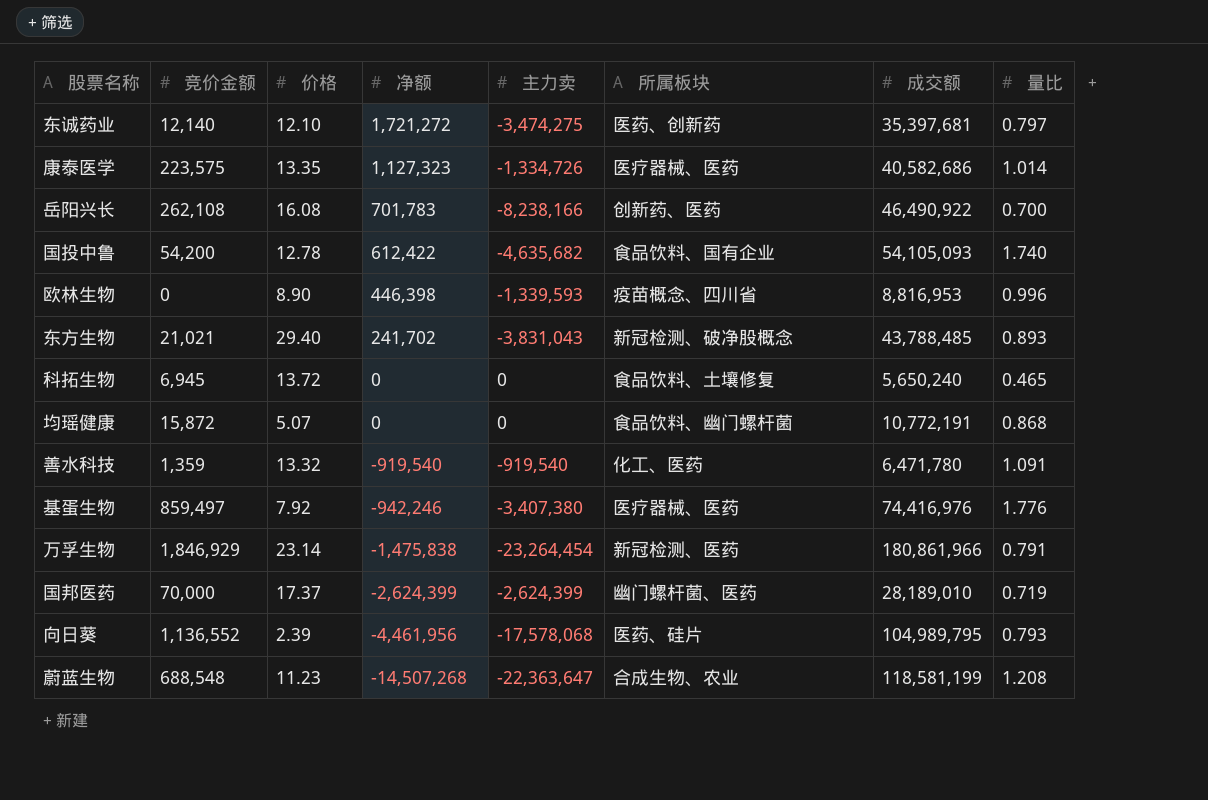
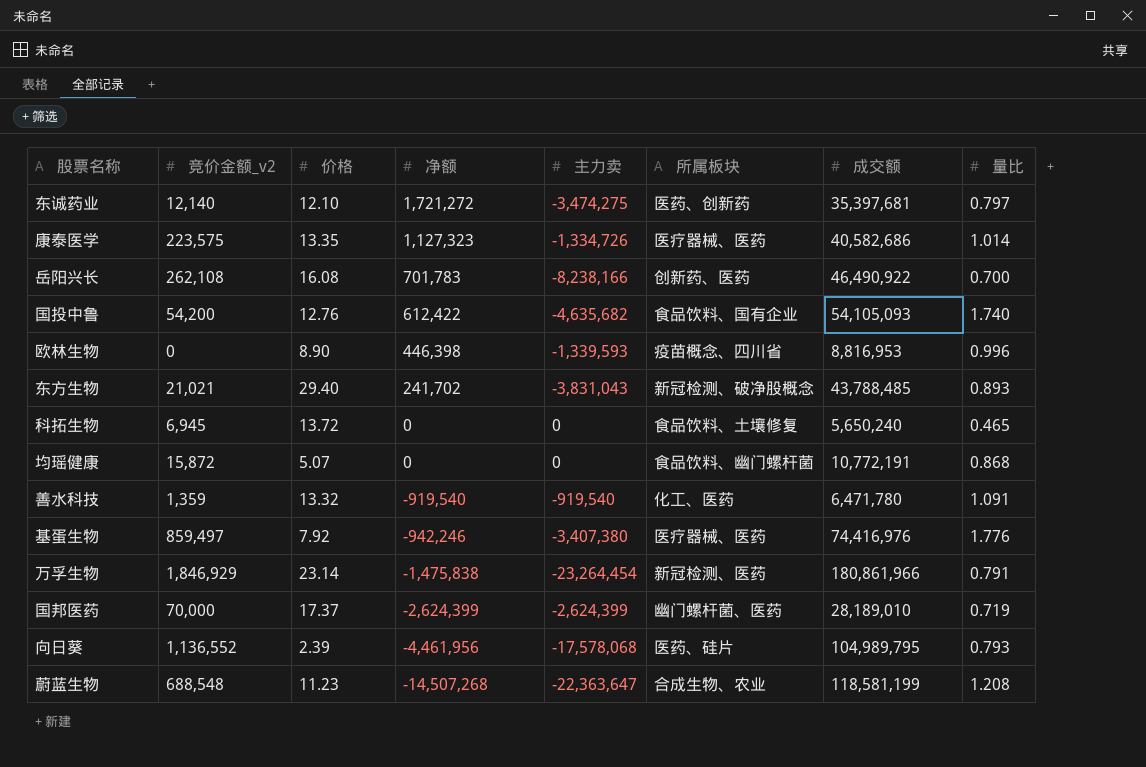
column name: 竞价金额 -> 竞价金额_v2
国投中鲁 | 价格: 12.78 -> 12.76

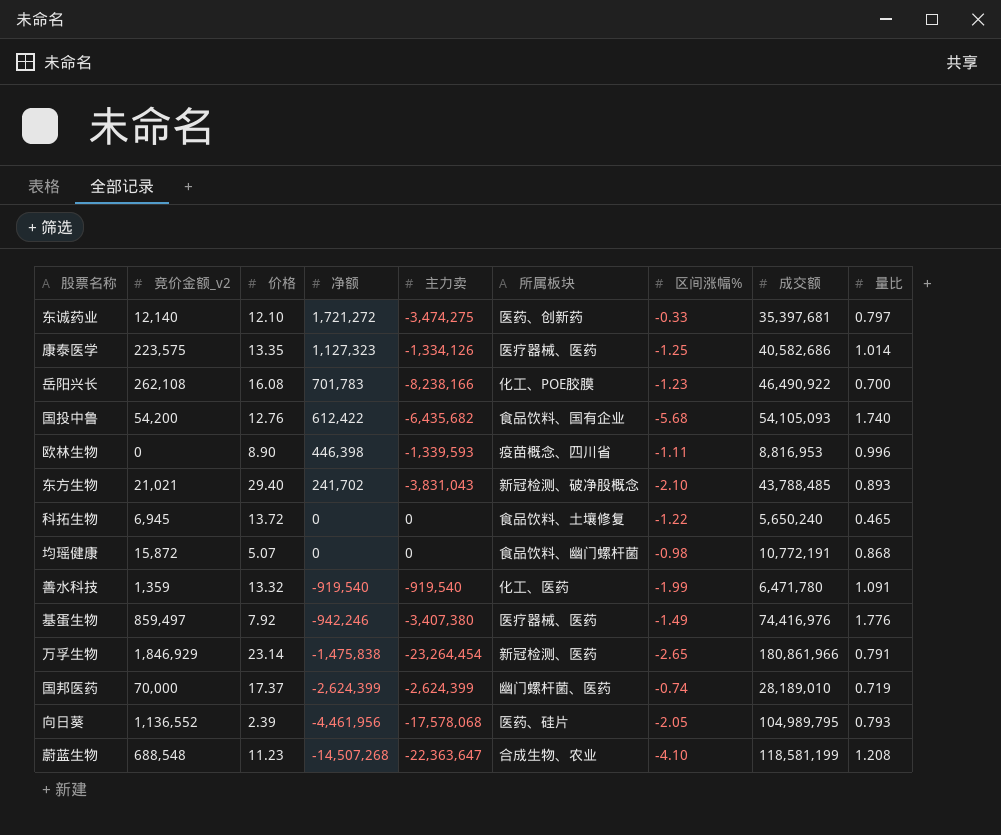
column 区间涨幅% | position: none -> 7
康泰医学 | 主力卖: -1,334,726 -> -1,334,126
岳阳兴长 | 所属板块: 创新药、医药 -> 化工、POE胶膜
国投中鲁 | 主力卖: -4,635,682 -> -6,435,682

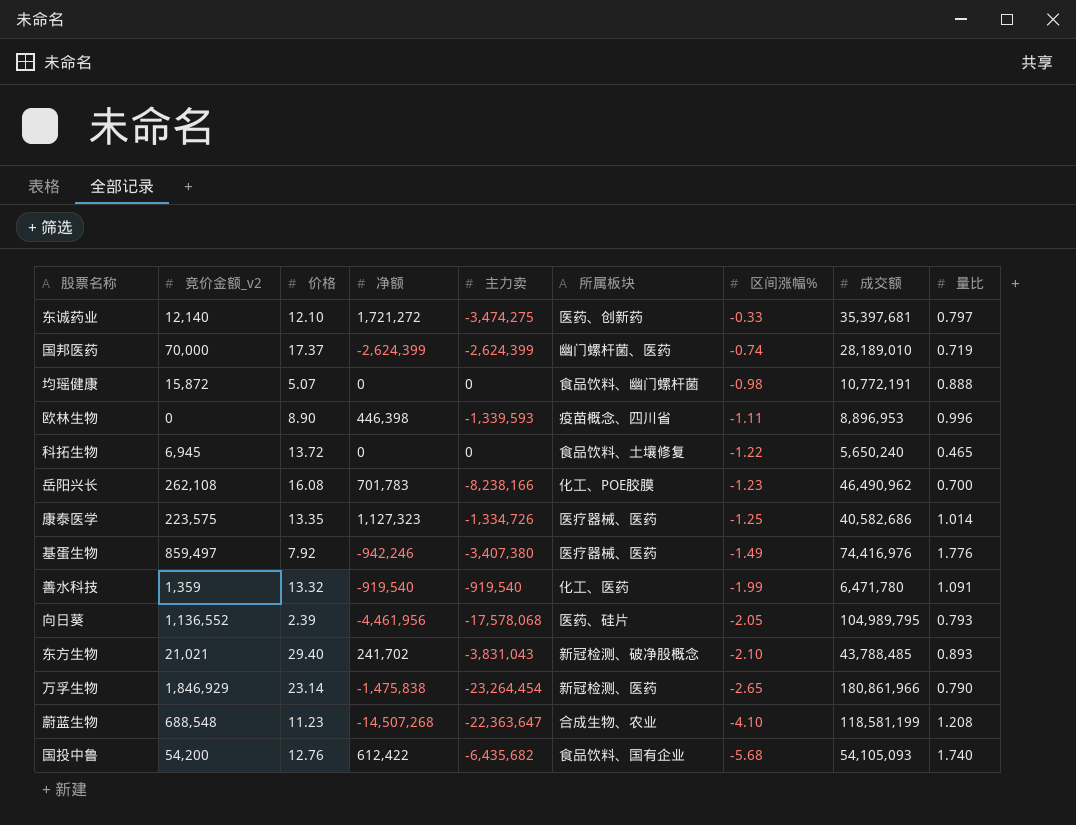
row order: 净额 descending -> 区间涨幅% descending
均瑶健康 | 量比: 0.868 -> 0.888
欧林生物 | 成交额: 8,816,953 -> 8,896,953
岳阳兴长 | 成交额: 46,490,922 -> 46,490,962
康泰医学 | 主力卖: -1,334,126 -> -1,334,726
万孚生物 | 量比: 0.791 -> 0.790

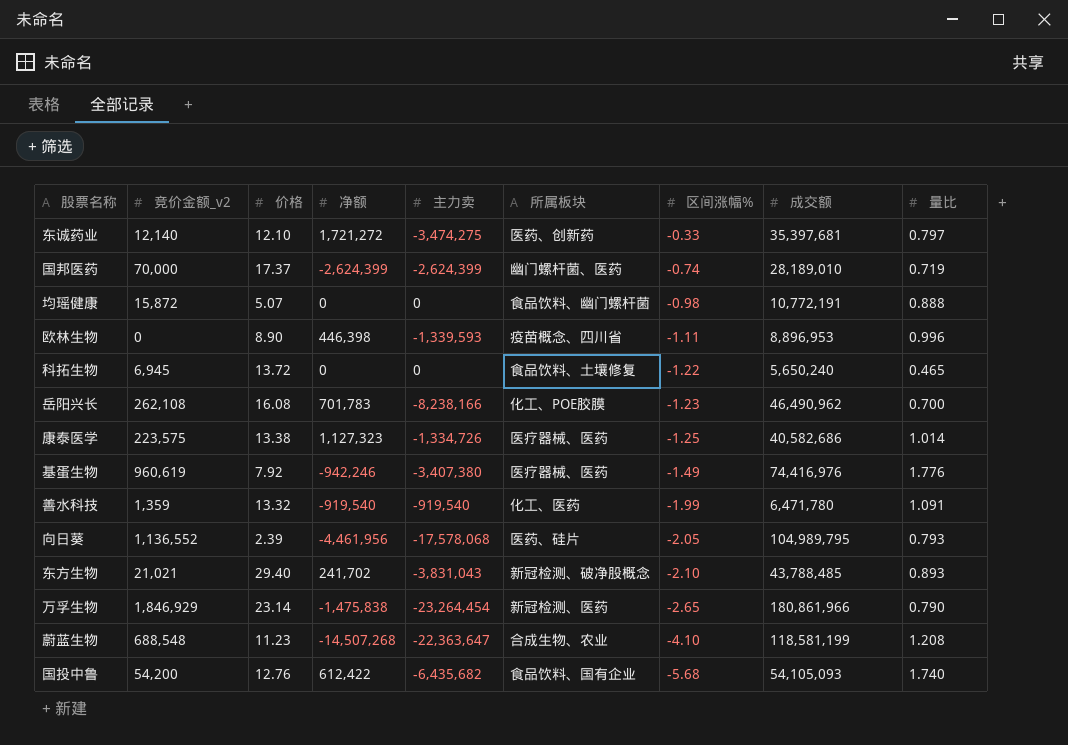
康泰医学 | 价格: 13.35 -> 13.38
基蛋生物 | 竞价金额_v2: 859,497 -> 960,619

